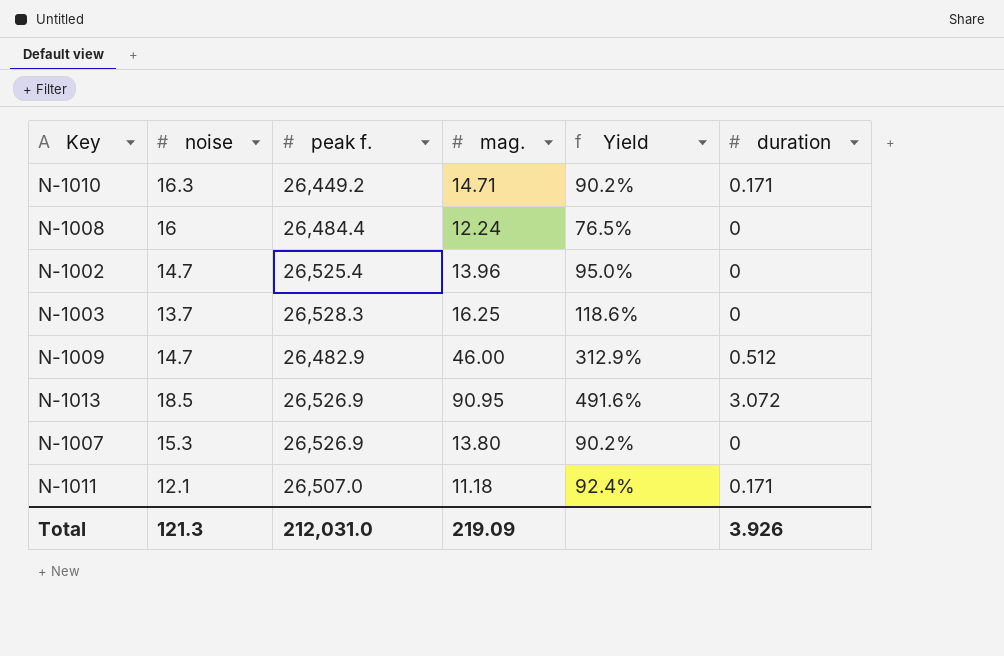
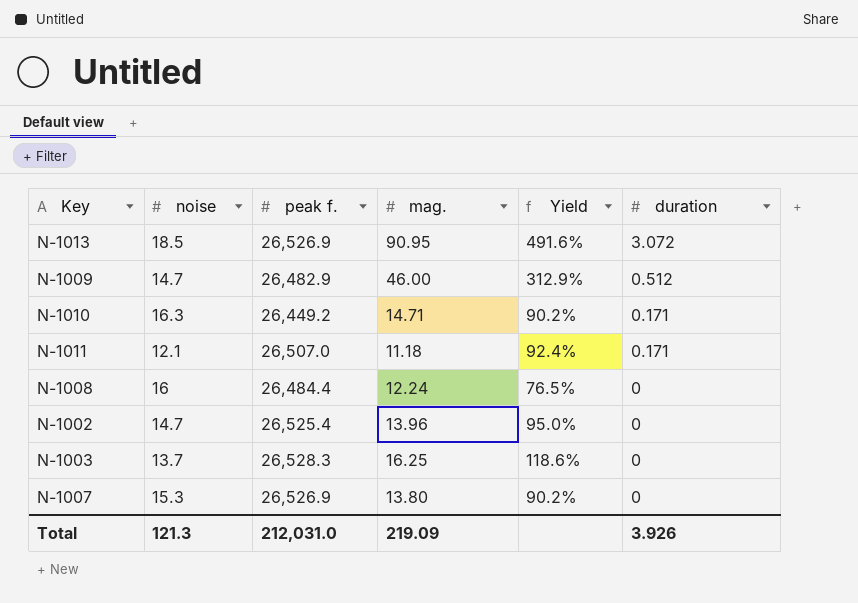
row order: none -> duration descending

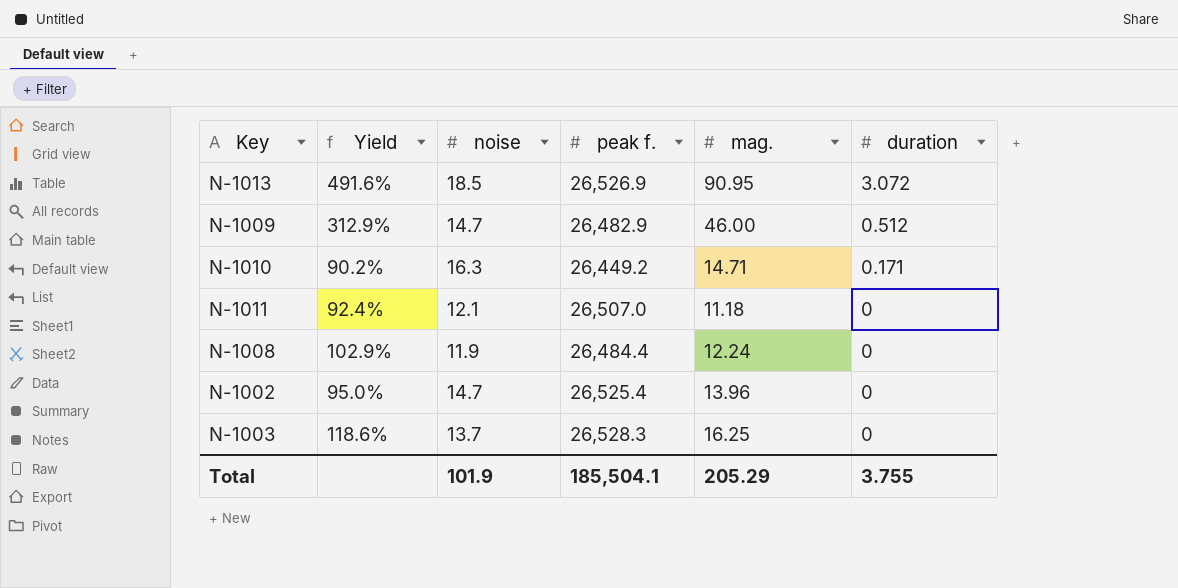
column Yield | position: 5 -> 2
row N-1007: 15.3 | 26,526.9 | 13.80 | 90.2% | 0 -> none
N-1011 | duration: 0.171 -> 0
N-1008 | Yield: 76.5% -> 102.9%
N-1008 | noise: 16 -> 11.9
Total | noise: 121.3 -> 101.9
Total | peak f.: 212,031.0 -> 185,504.1
Total | mag.: 219.09 -> 205.29
Total | duration: 3.926 -> 3.755

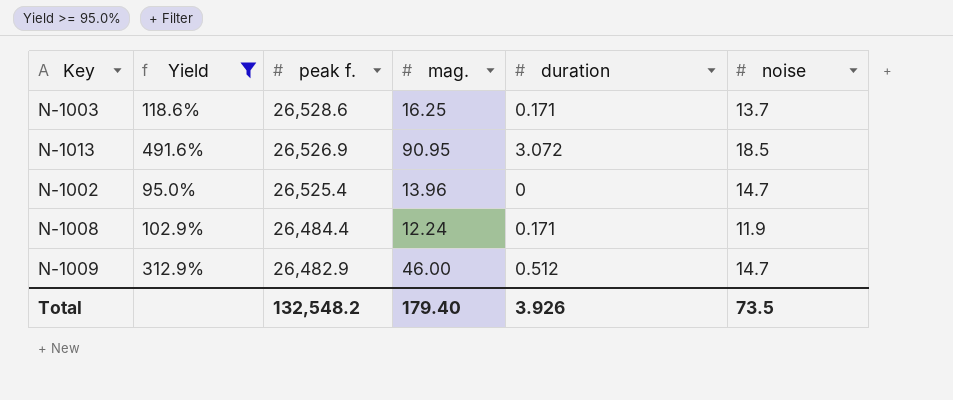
filter: none -> Yield >= 95.0%
row order: duration descending -> peak f. descending
column noise | position: 3 -> 6
N-1003 | peak f.: 26,528.3 -> 26,528.6
N-1003 | duration: 0 -> 0.171
N-1008 | duration: 0 -> 0.171
Total | peak f.: 185,504.1 -> 132,548.2
Total | mag.: 205.29 -> 179.40
Total | duration: 3.755 -> 3.926
Total | noise: 101.9 -> 73.5

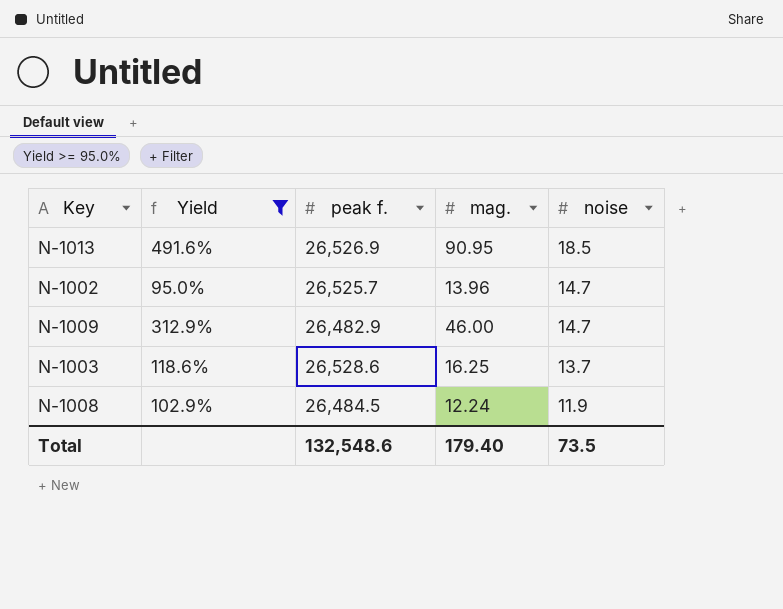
row order: peak f. descending -> noise descending
column duration | position: 5 -> none
N-1002 | peak f.: 26,525.4 -> 26,525.7
N-1008 | peak f.: 26,484.4 -> 26,484.5
Total | peak f.: 132,548.2 -> 132,548.6

